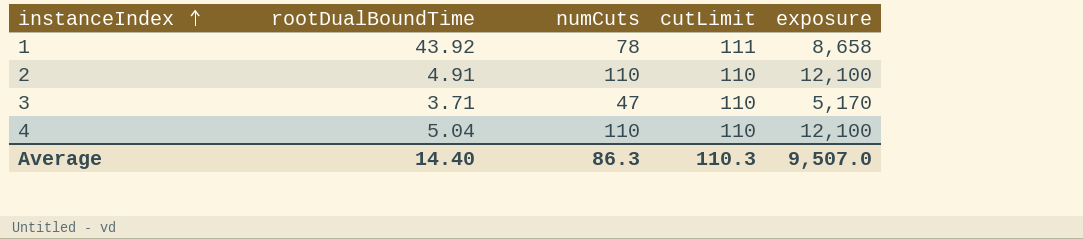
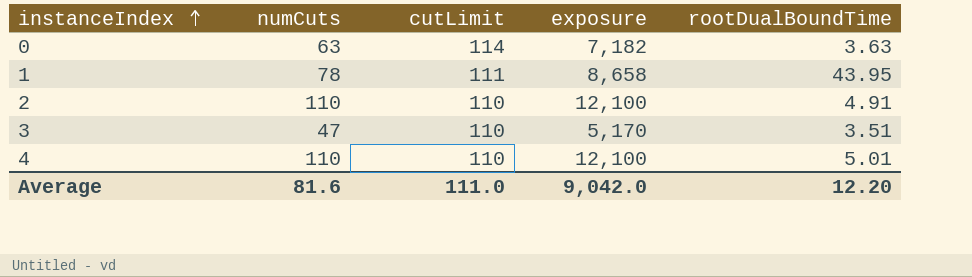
column rootDualBoundTime | position: 2 -> 5
row 0: none -> 63 | 114 | 7,182 | 3.63
1 | rootDualBoundTime: 43.92 -> 43.95
3 | rootDualBoundTime: 3.71 -> 3.51
4 | rootDualBoundTime: 5.04 -> 5.01
Average | numCuts: 86.3 -> 81.6
Average | cutLimit: 110.3 -> 111.0
Average | exposure: 9,507.0 -> 9,042.0
Average | rootDualBoundTime: 14.40 -> 12.20

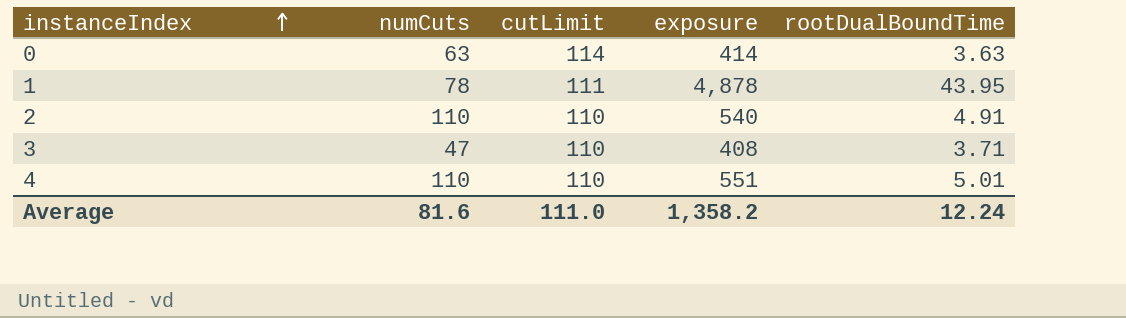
column exposure | formula: [numCuts] * [cutLimit] -> [cutLimit] * [rootDualBoundTime]
3 | rootDualBoundTime: 3.51 -> 3.71
Average | exposure: 9,042.0 -> 1,358.2
Average | rootDualBoundTime: 12.20 -> 12.24

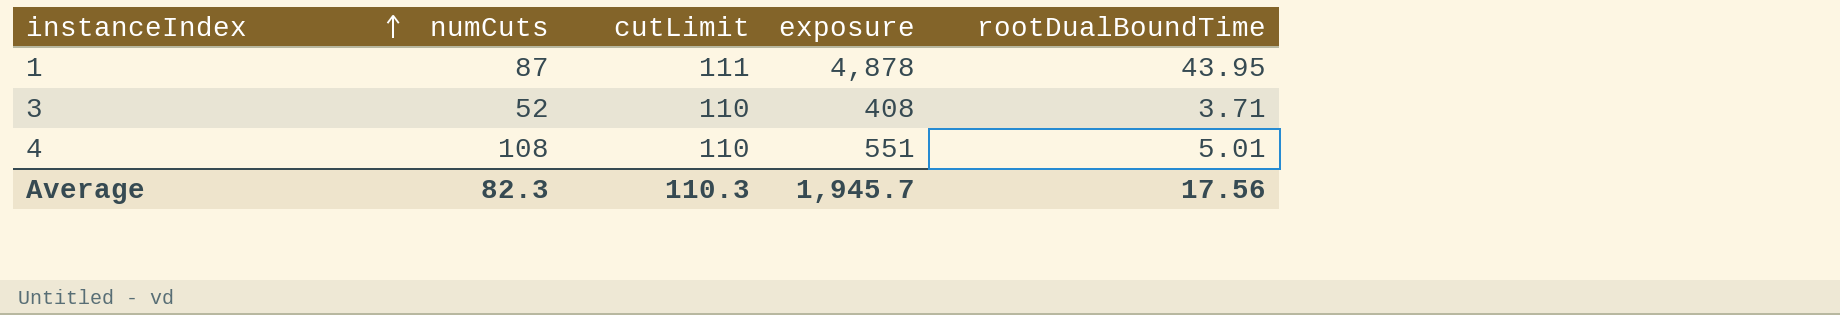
row 0: 63 | 114 | 414 | 3.63 -> none
row 2: 110 | 110 | 540 | 4.91 -> none
1 | numCuts: 78 -> 87
3 | numCuts: 47 -> 52
4 | numCuts: 110 -> 108
Average | numCuts: 81.6 -> 82.3
Average | cutLimit: 111.0 -> 110.3
Average | exposure: 1,358.2 -> 1,945.7
Average | rootDualBoundTime: 12.24 -> 17.56

